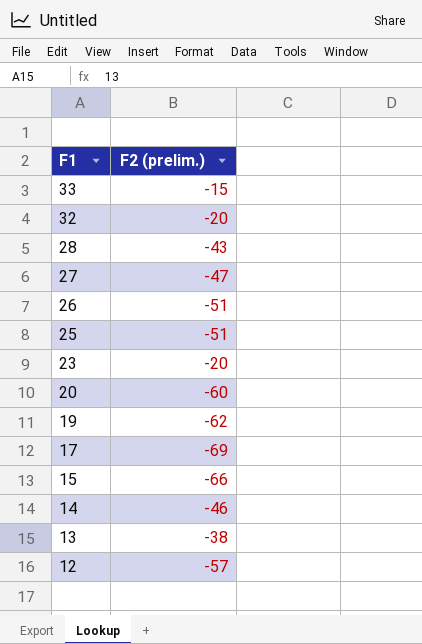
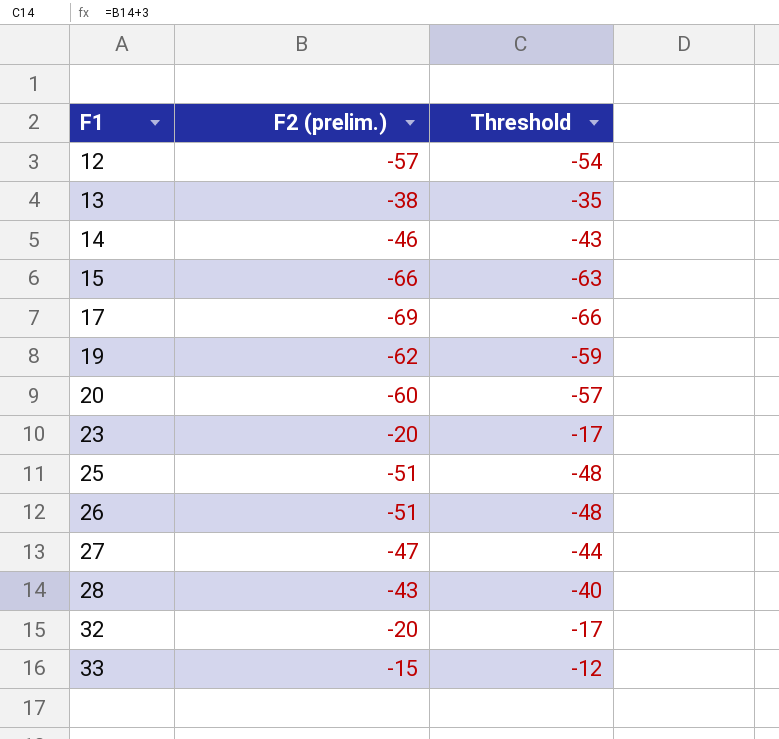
row order: F1 descending -> F1 ascending
column Threshold | formula: none -> [F2 (prelim.)] + 3

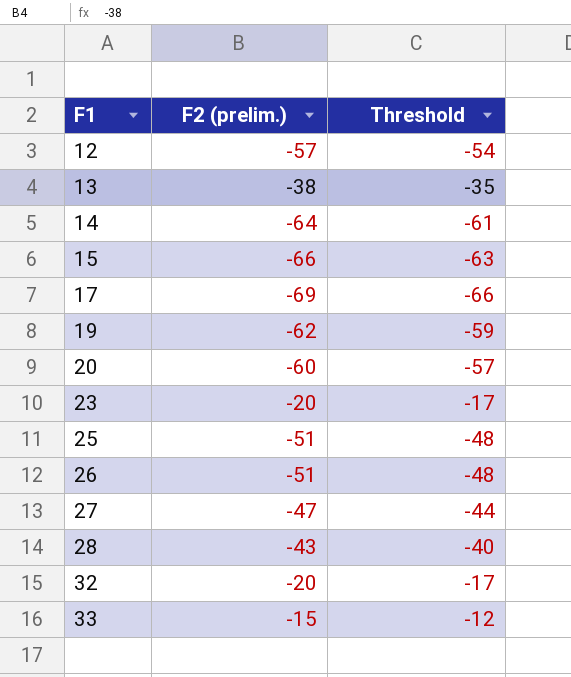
14 | F2 (prelim.): -46 -> -64
14 | Threshold: -43 -> -61

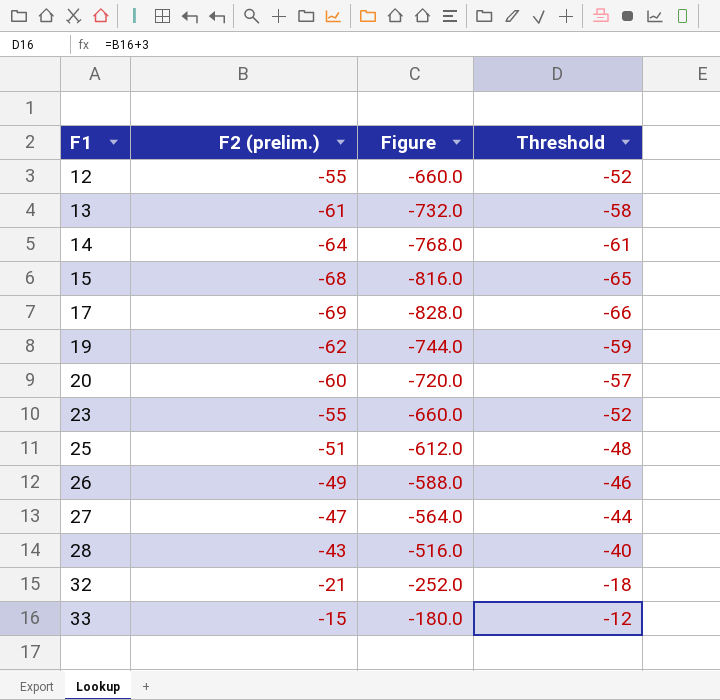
column Figure | formula: none -> [F2 (prelim.)] * 12
12 | F2 (prelim.): -57 -> -55
12 | Threshold: -54 -> -52
13 | F2 (prelim.): -38 -> -61
13 | Threshold: -35 -> -58
15 | F2 (prelim.): -66 -> -68
15 | Threshold: -63 -> -65
23 | F2 (prelim.): -20 -> -55
23 | Threshold: -17 -> -52
26 | F2 (prelim.): -51 -> -49
26 | Threshold: -48 -> -46
32 | F2 (prelim.): -20 -> -21
32 | Threshold: -17 -> -18

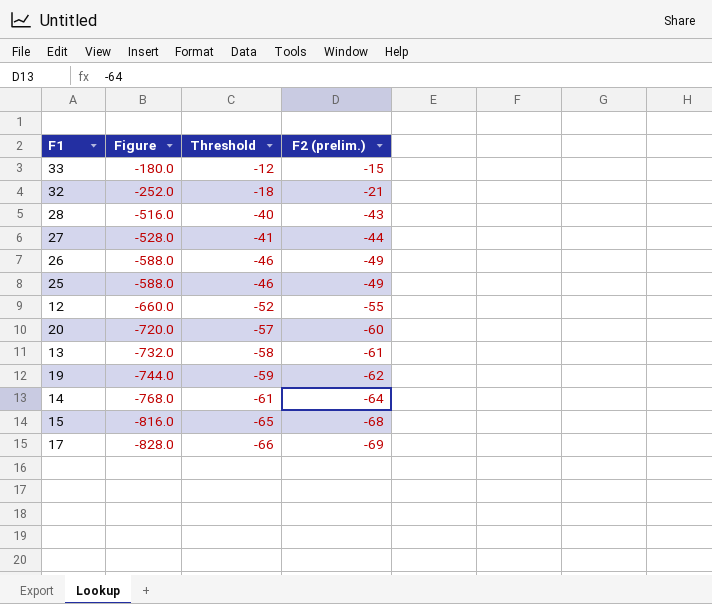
row order: F1 ascending -> Figure descending
column F2 (prelim.) | position: 2 -> 4
row 23: -55 | -660.0 | -52 -> none
27 | Figure: -564.0 -> -528.0
27 | Threshold: -44 -> -41
27 | F2 (prelim.): -47 -> -44
25 | Figure: -612.0 -> -588.0
25 | Threshold: -48 -> -46
25 | F2 (prelim.): -51 -> -49

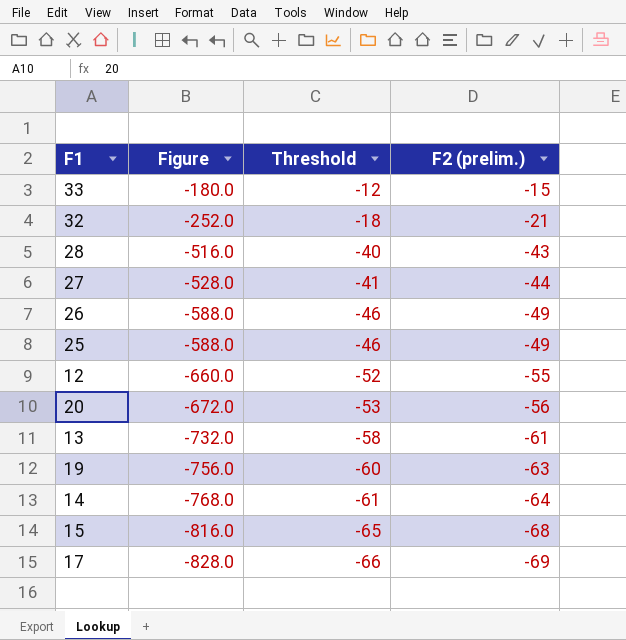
20 | Figure: -720.0 -> -672.0
20 | Threshold: -57 -> -53
20 | F2 (prelim.): -60 -> -56
19 | Figure: -744.0 -> -756.0
19 | Threshold: -59 -> -60
19 | F2 (prelim.): -62 -> -63

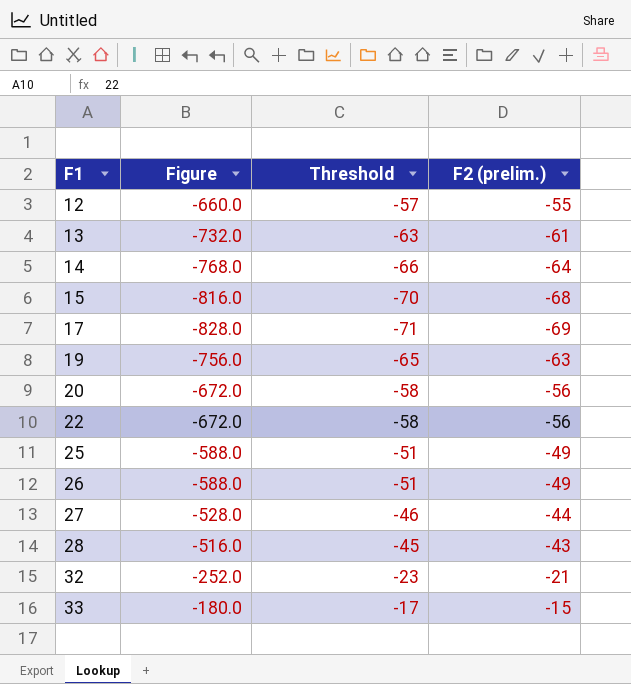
row order: Figure descending -> F1 ascending
column Threshold | formula: [F2 (prelim.)] + 3 -> [F2 (prelim.)] - 2
row 22: none -> -672.0 | -58 | -56

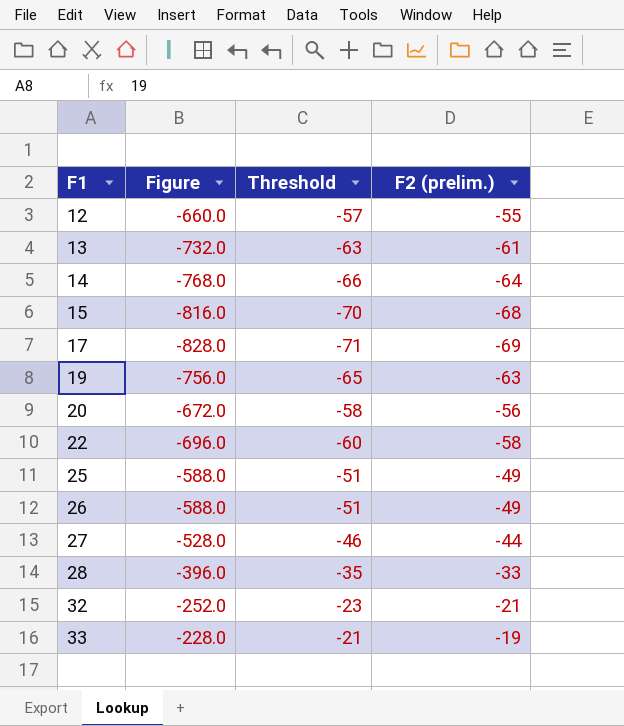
22 | Figure: -672.0 -> -696.0
22 | Threshold: -58 -> -60
22 | F2 (prelim.): -56 -> -58
28 | Figure: -516.0 -> -396.0
28 | Threshold: -45 -> -35
28 | F2 (prelim.): -43 -> -33
33 | Figure: -180.0 -> -228.0
33 | Threshold: -17 -> -21
33 | F2 (prelim.): -15 -> -19

